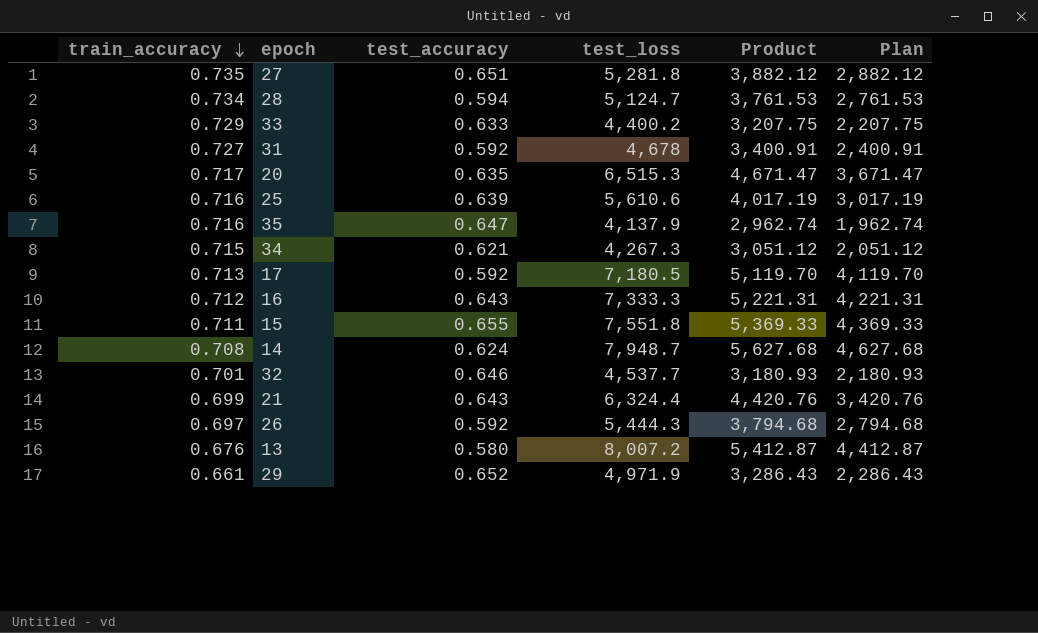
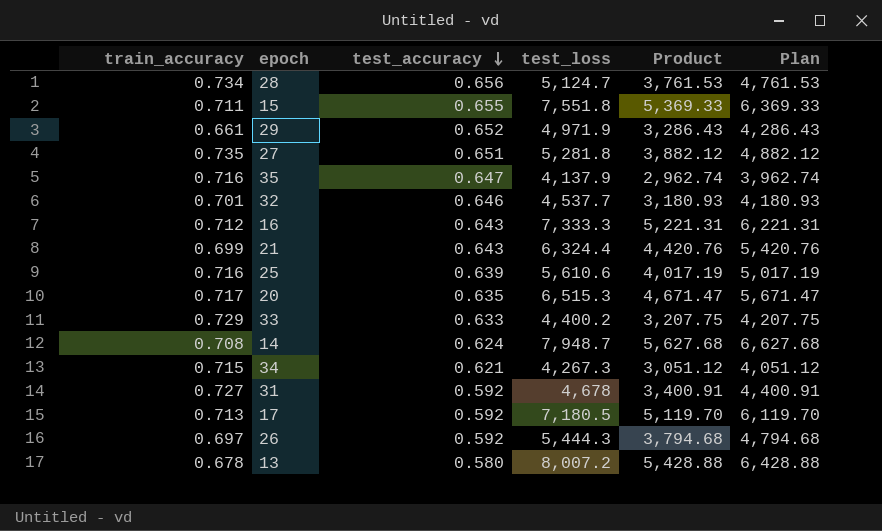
row order: train_accuracy descending -> test_accuracy descending
column Plan | formula: [Product] - 1000 -> [Product] + 1000
28 | test_accuracy: 0.594 -> 0.656
13 | train_accuracy: 0.676 -> 0.678
13 | Product: 5,412.87 -> 5,428.88

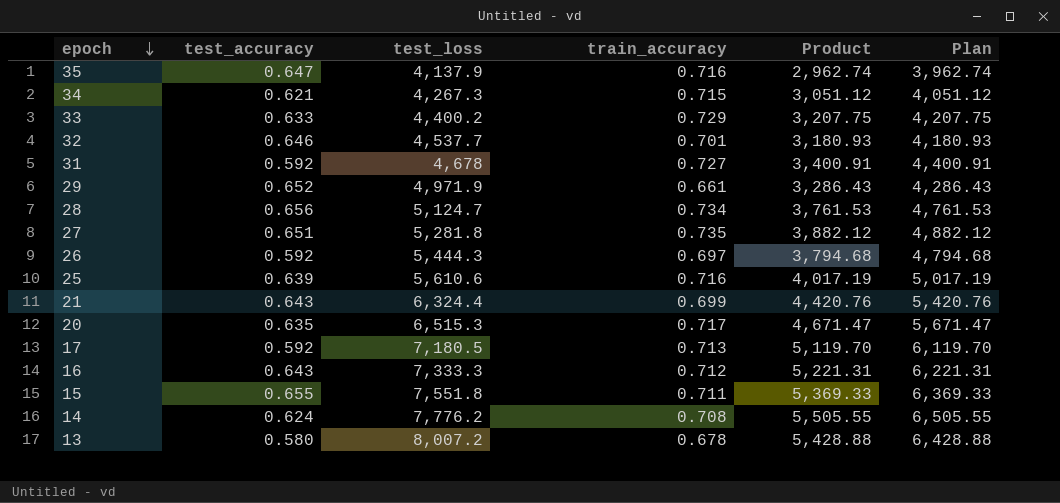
row order: test_accuracy descending -> epoch descending
column train_accuracy | position: 1 -> 4
14 | test_loss: 7,948.7 -> 7,776.2
14 | Product: 5,627.68 -> 5,505.55
14 | Plan: 6,627.68 -> 6,505.55

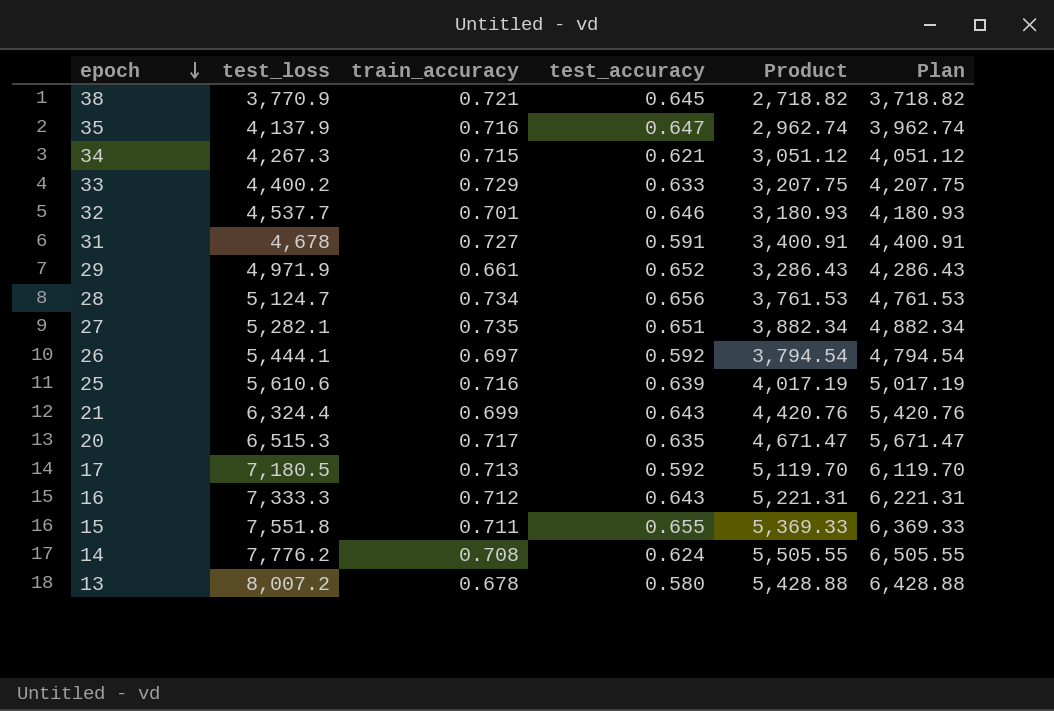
column test_accuracy | position: 2 -> 4
row 38: none -> 3,770.9 | 0.721 | 0.645 | 2,718.82 | 3,718.82
31 | test_accuracy: 0.592 -> 0.591
27 | test_loss: 5,281.8 -> 5,282.1
27 | Product: 3,882.12 -> 3,882.34
27 | Plan: 4,882.12 -> 4,882.34
26 | test_loss: 5,444.3 -> 5,444.1
26 | Product: 3,794.68 -> 3,794.54
26 | Plan: 4,794.68 -> 4,794.54

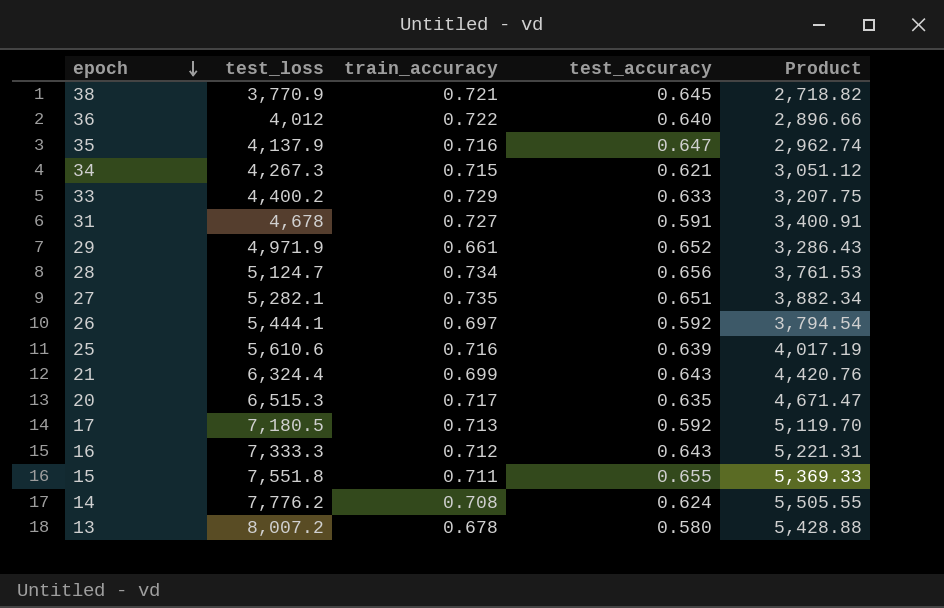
column Plan | formula: [Product] + 1000 -> none
row 32: 4,537.7 | 0.701 | 0.646 | 3,180.93 | 4,180.93 -> none
row 36: none -> 4,012 | 0.722 | 0.640 | 2,896.66

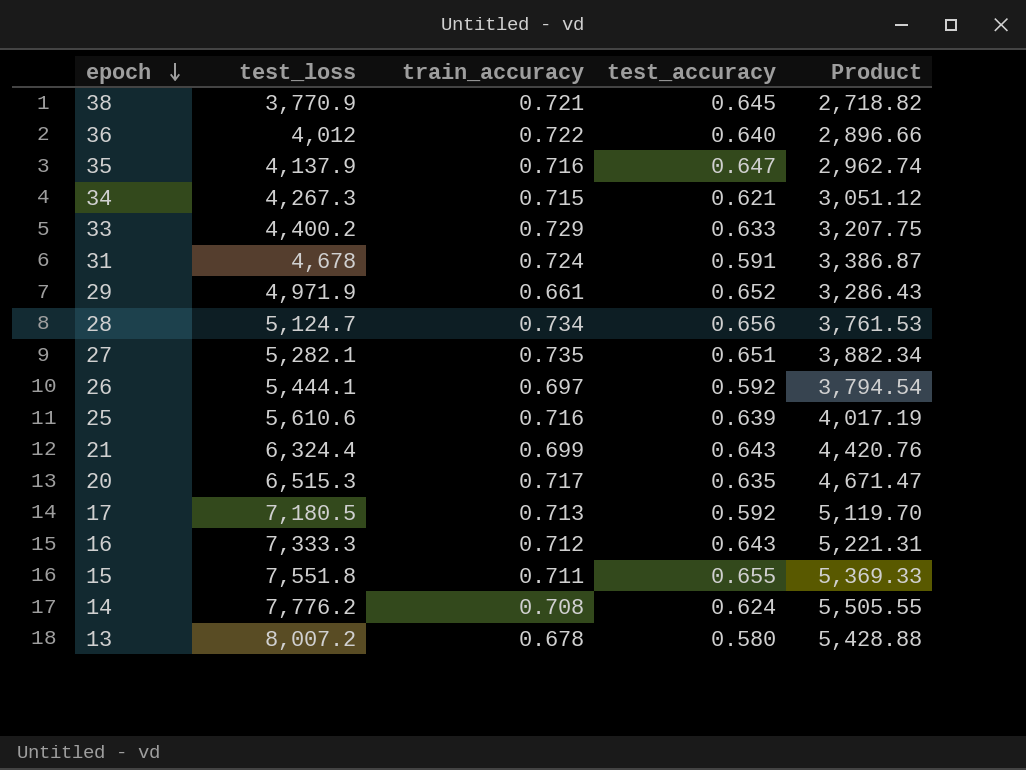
31 | train_accuracy: 0.727 -> 0.724
31 | Product: 3,400.91 -> 3,386.87

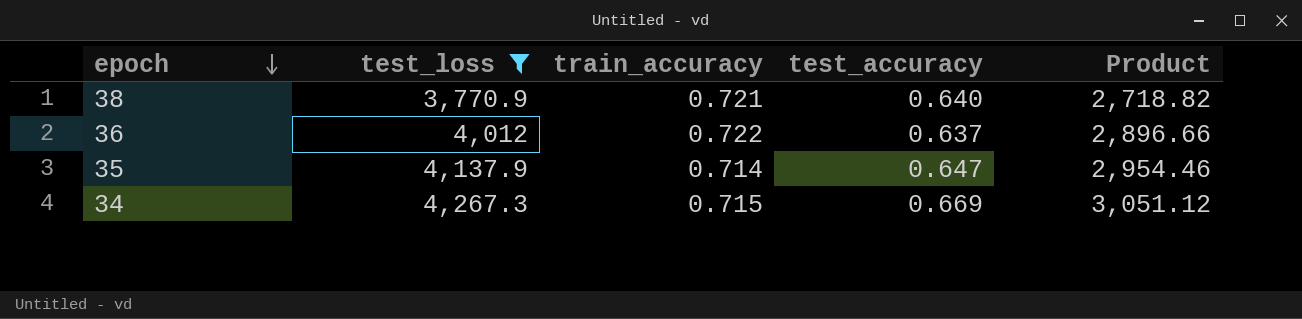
filter: none -> test_loss <= 4,267.3
38 | test_accuracy: 0.645 -> 0.640
36 | test_accuracy: 0.640 -> 0.637
35 | train_accuracy: 0.716 -> 0.714
35 | Product: 2,962.74 -> 2,954.46
34 | test_accuracy: 0.621 -> 0.669

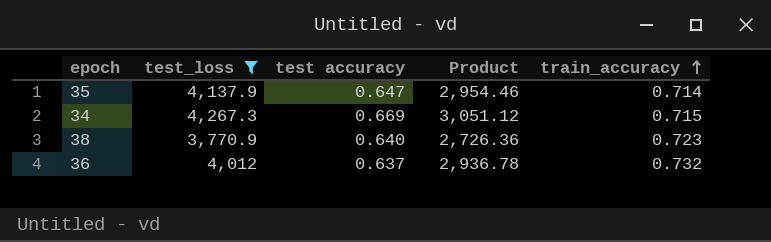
row order: epoch descending -> train_accuracy ascending
column name: test_accuracy -> test accuracy
column train_accuracy | position: 3 -> 5
38 | Product: 2,718.82 -> 2,726.36
38 | train_accuracy: 0.721 -> 0.723
36 | Product: 2,896.66 -> 2,936.78
36 | train_accuracy: 0.722 -> 0.732

